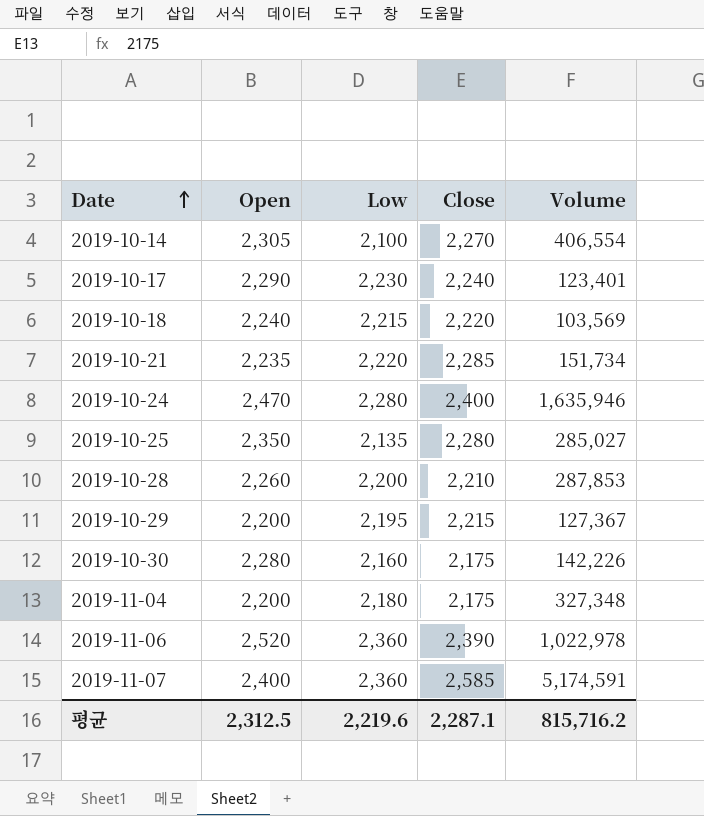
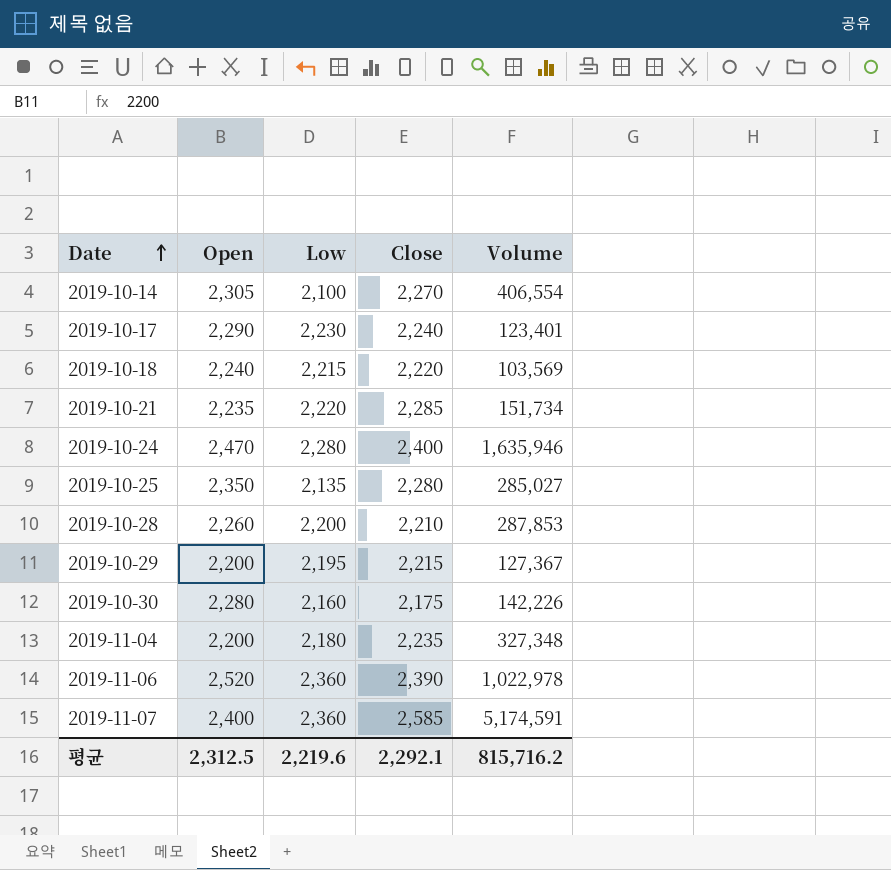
2019-11-04 | Close: 2,175 -> 2,235
평균 | Close: 2,287.1 -> 2,292.1

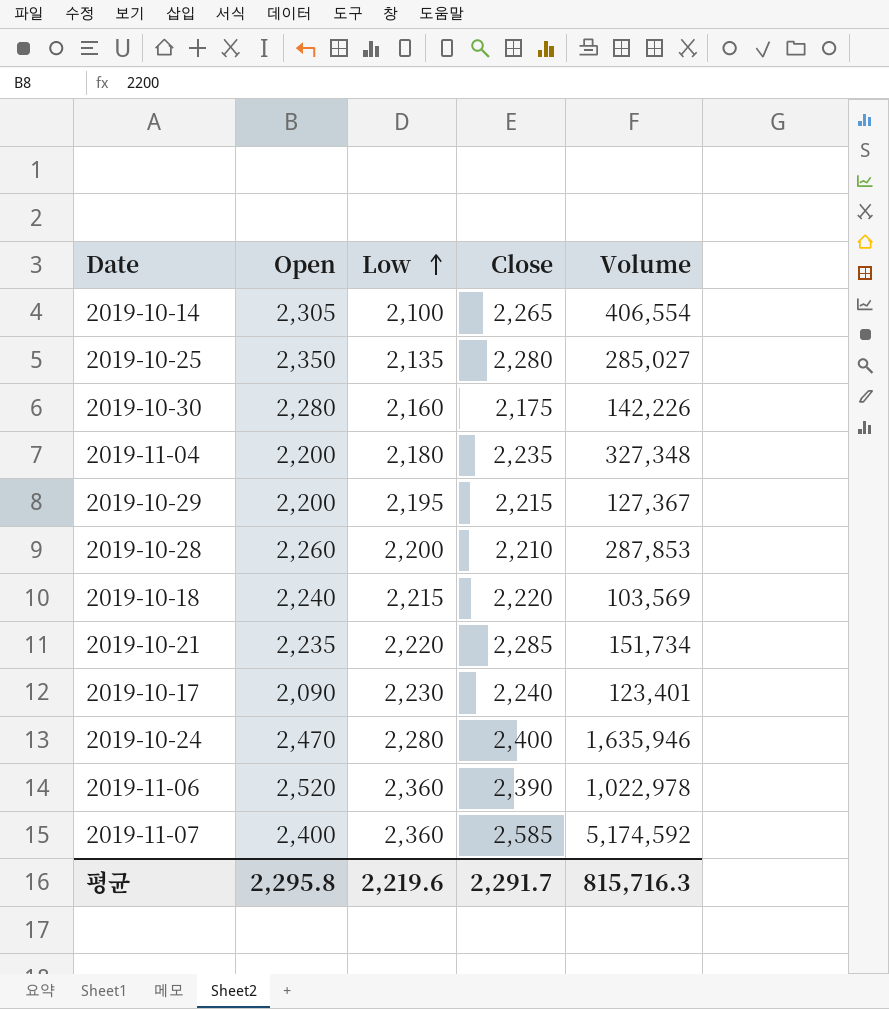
row order: Date ascending -> Low ascending
2019-10-14 | Close: 2,270 -> 2,265
2019-10-17 | Open: 2,290 -> 2,090
2019-11-07 | Volume: 5,174,591 -> 5,174,592
평균 | Open: 2,312.5 -> 2,295.8
평균 | Close: 2,292.1 -> 2,291.7
평균 | Volume: 815,716.2 -> 815,716.3

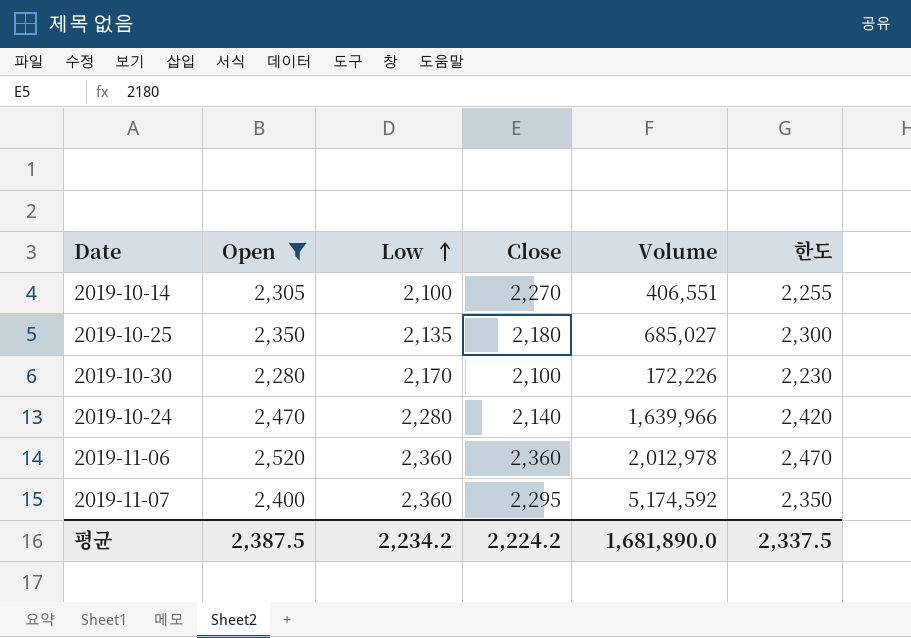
filter: none -> Open >= 2,280
column 한도 | formula: none -> [Open] - 50
2019-10-14 | Close: 2,265 -> 2,270
2019-10-14 | Volume: 406,554 -> 406,551
2019-10-25 | Close: 2,280 -> 2,180
2019-10-25 | Volume: 285,027 -> 685,027
2019-10-30 | Low: 2,160 -> 2,170
2019-10-30 | Close: 2,175 -> 2,100
2019-10-30 | Volume: 142,226 -> 172,226
2019-10-24 | Close: 2,400 -> 2,140
2019-10-24 | Volume: 1,635,946 -> 1,639,966
2019-11-06 | Close: 2,390 -> 2,360
2019-11-06 | Volume: 1,022,978 -> 2,012,978
2019-11-07 | Close: 2,585 -> 2,295
평균 | Open: 2,295.8 -> 2,387.5
평균 | Low: 2,219.6 -> 2,234.2
평균 | Close: 2,291.7 -> 2,224.2
평균 | Volume: 815,716.3 -> 1,681,890.0

